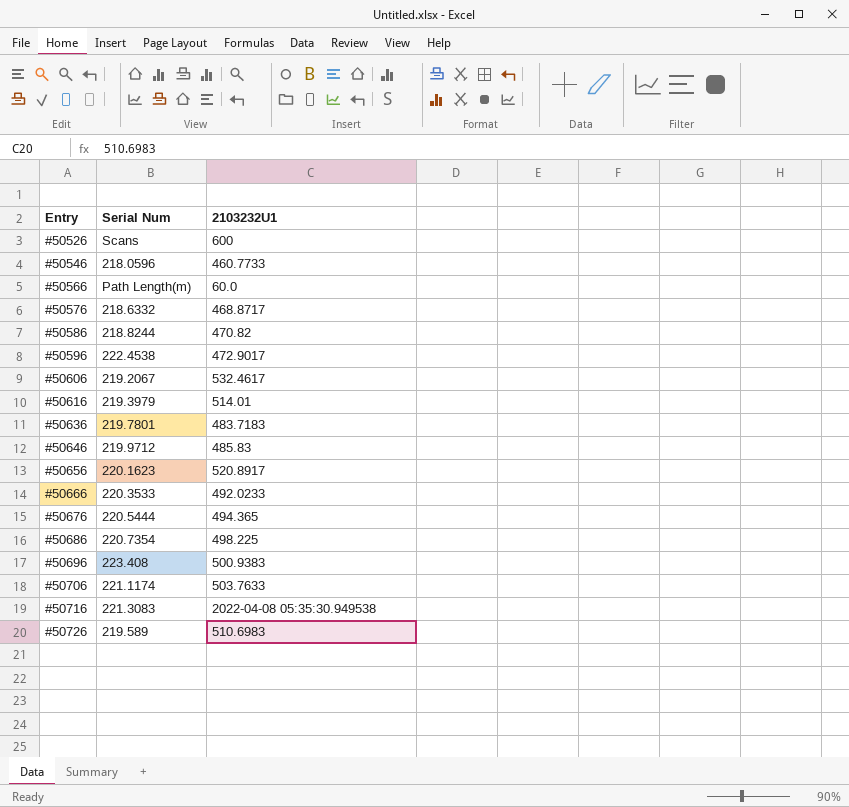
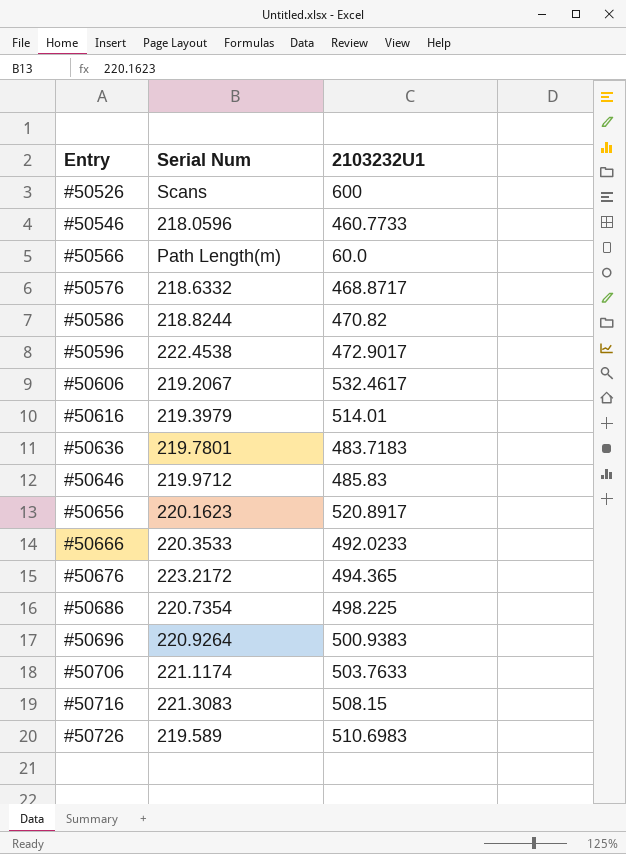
#50676 | Serial Num: 220.5444 -> 223.2172
#50696 | Serial Num: 223.408 -> 220.9264
#50716 | 2103232U1: 2022-04-08 05:35:30.949538 -> 508.15

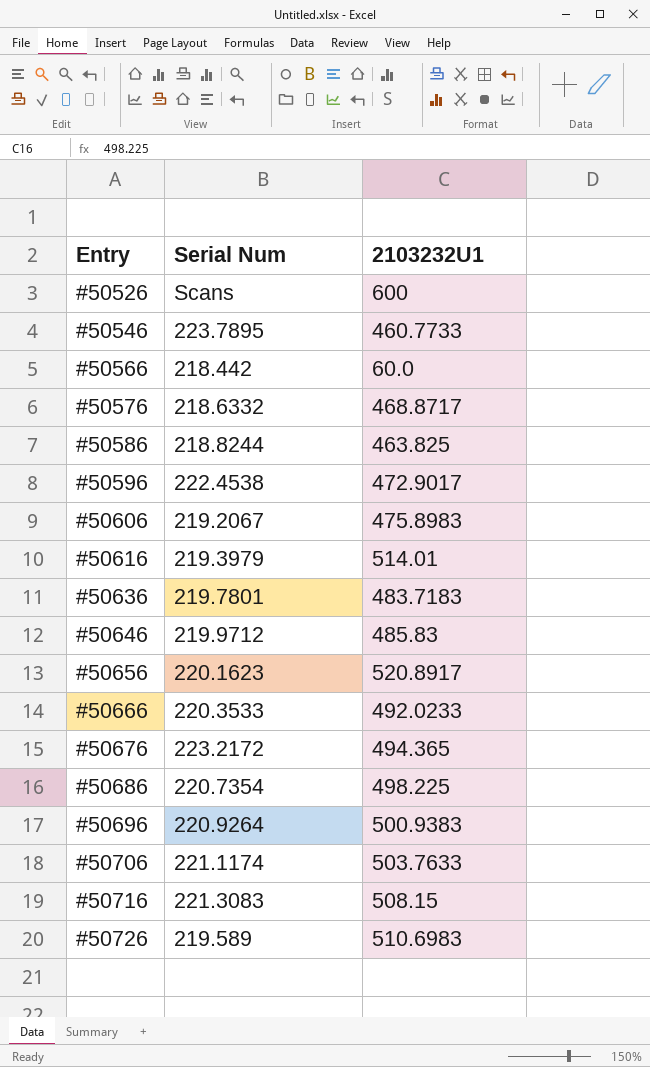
#50546 | Serial Num: 218.0596 -> 223.7895
#50566 | Serial Num: Path Length(m) -> 218.442
#50586 | 2103232U1: 470.82 -> 463.825
#50606 | 2103232U1: 532.4617 -> 475.8983

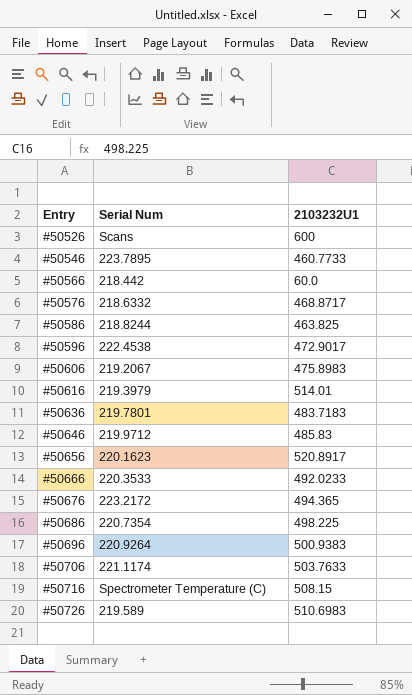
#50716 | Serial Num: 221.3083 -> Spectrometer Temperature (C)

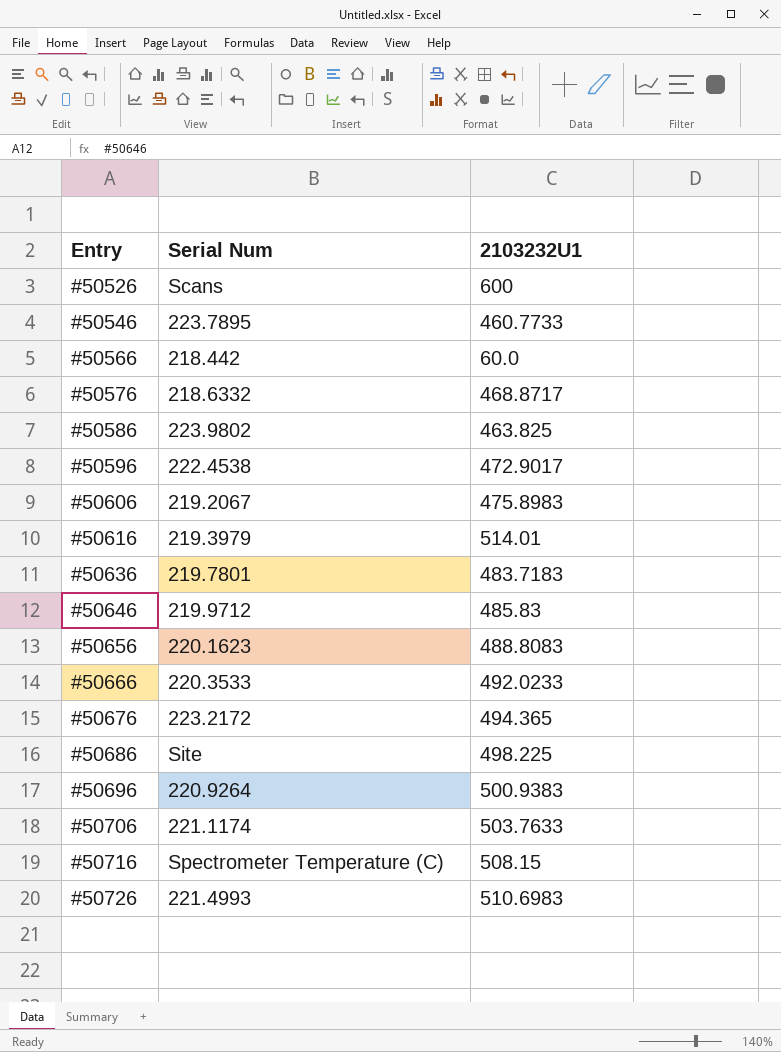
#50586 | Serial Num: 218.8244 -> 223.9802
#50656 | 2103232U1: 520.8917 -> 488.8083
#50686 | Serial Num: 220.7354 -> Site
#50726 | Serial Num: 219.589 -> 221.4993

